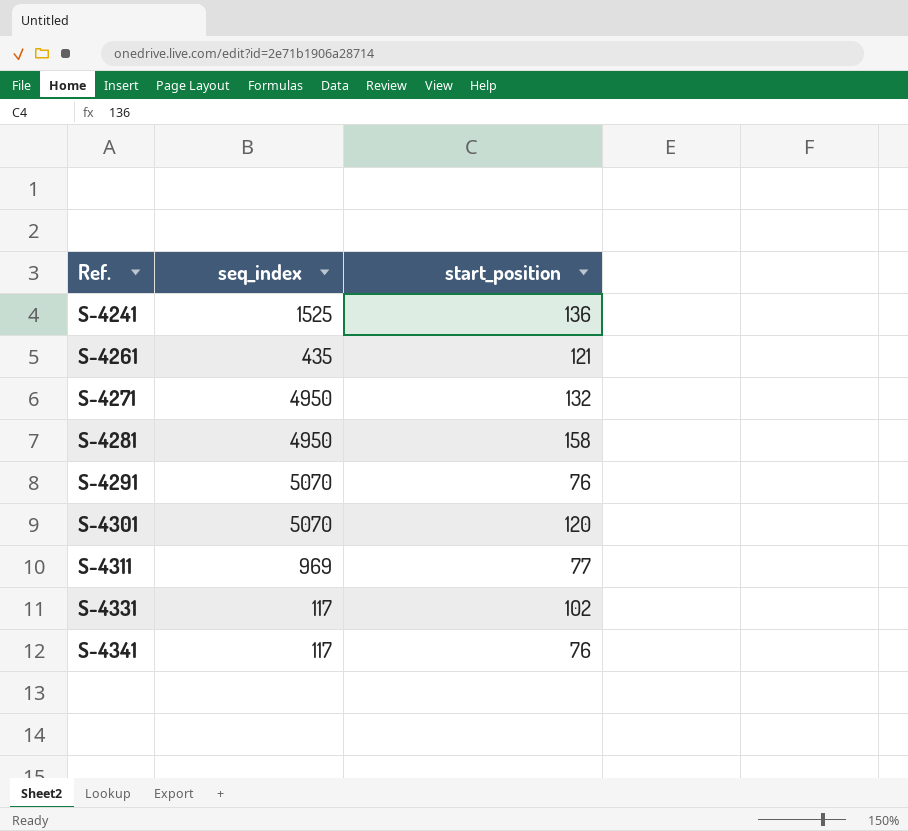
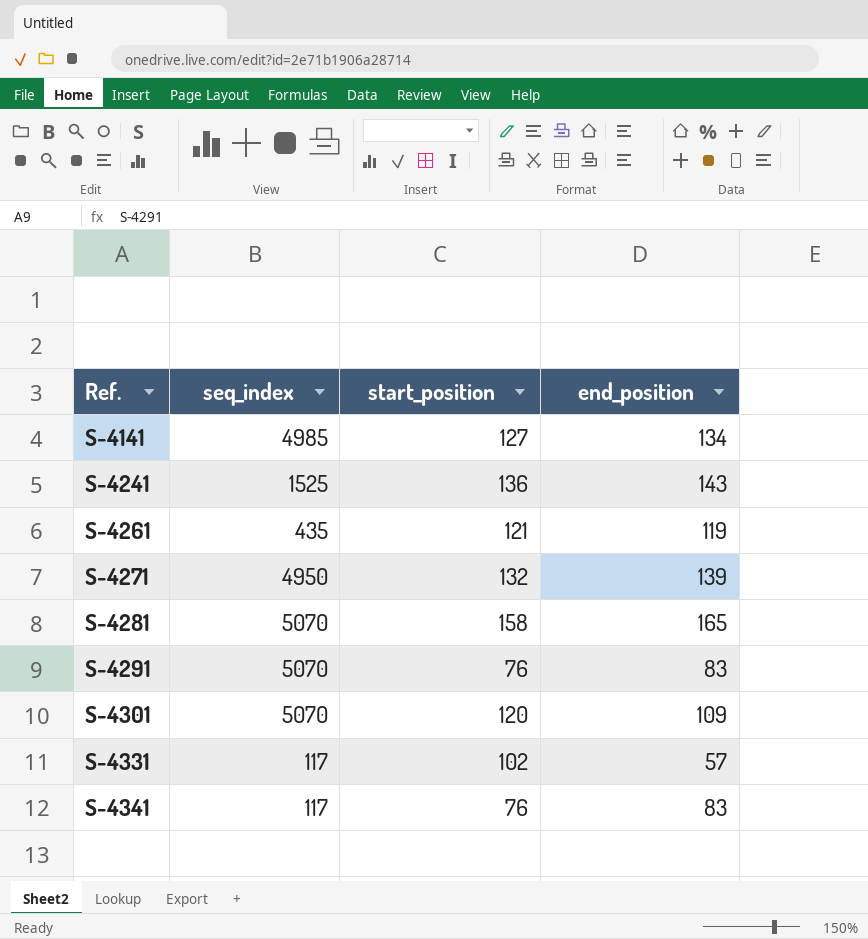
column end_position | position: none -> 4
row S-4311: 969 | 77 -> none
row S-4141: none -> 4985 | 127 | 134
S-4281 | seq_index: 4950 -> 5070

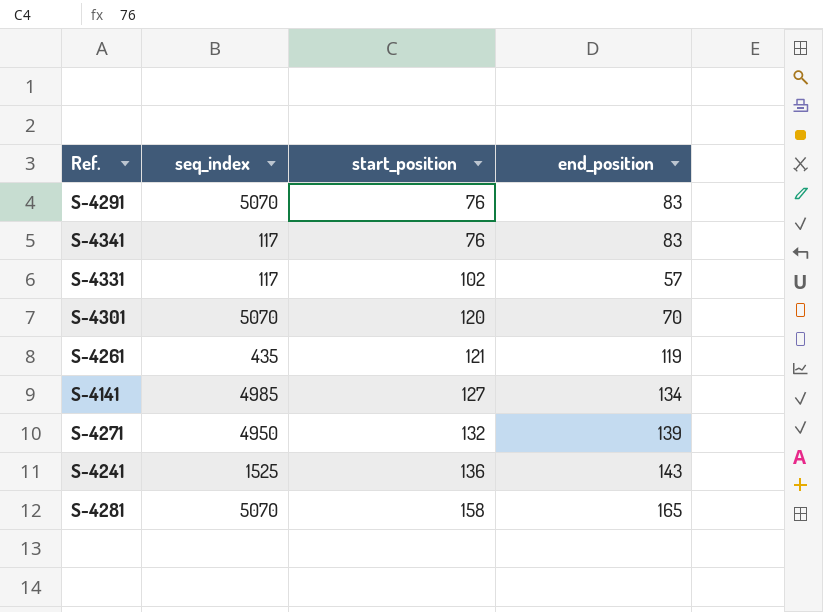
row order: Ref. ascending -> start_position ascending
S-4301 | end_position: 109 -> 70

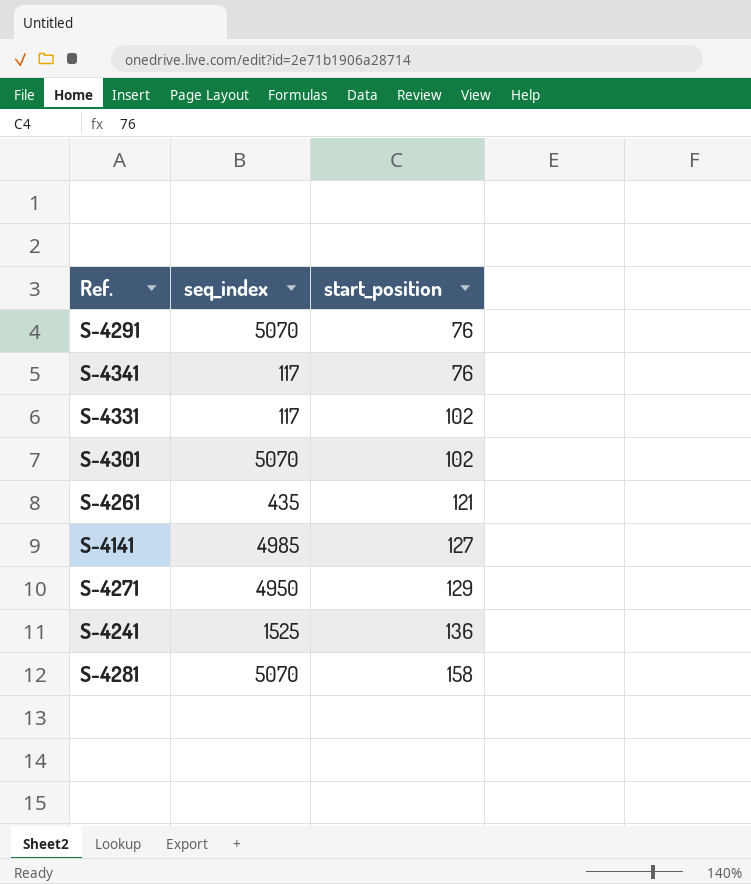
column end_position | position: 4 -> none
S-4301 | start_position: 120 -> 102
S-4271 | start_position: 132 -> 129

